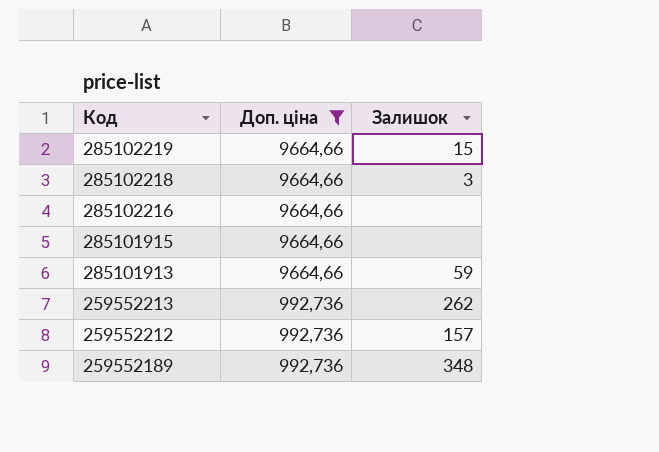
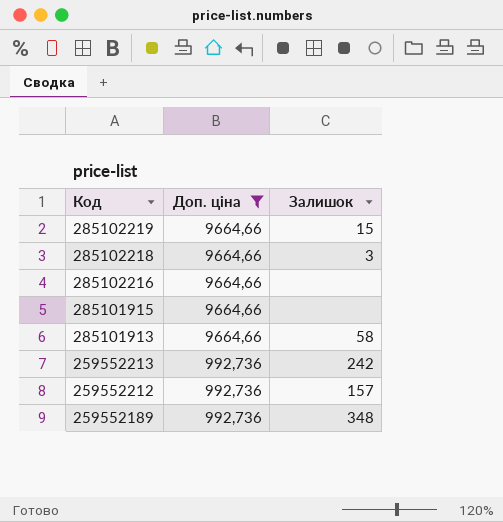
285101913 | Залишок: 59 -> 58
259552213 | Залишок: 262 -> 242

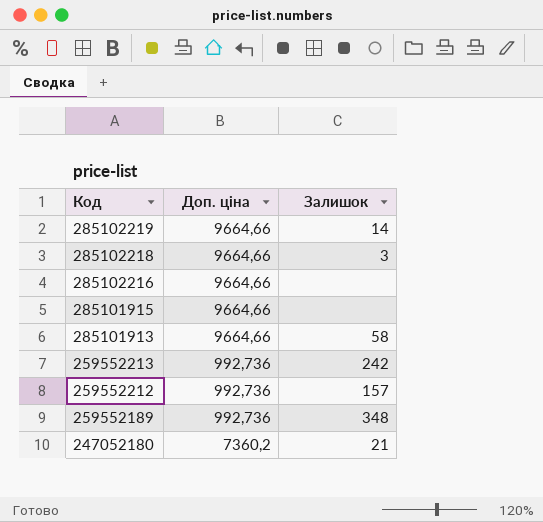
filter: Доп. ціна != 7360,2 -> none
285102219 | Залишок: 15 -> 14

